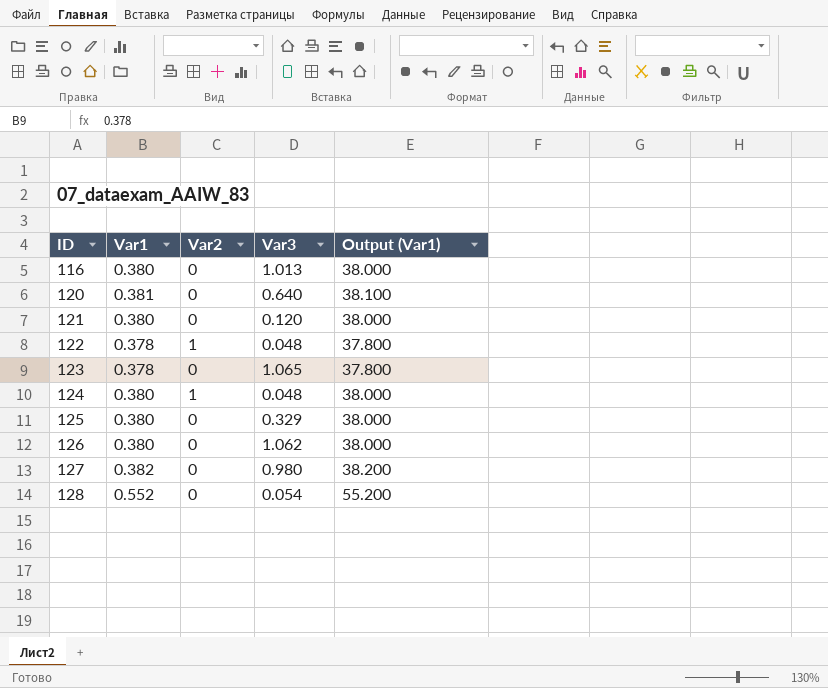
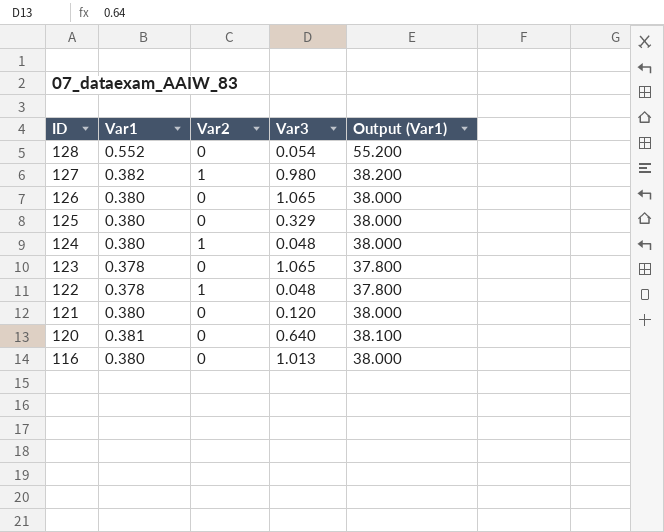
row order: ID ascending -> ID descending
127 | Var2: 0 -> 1
126 | Var3: 1.062 -> 1.065

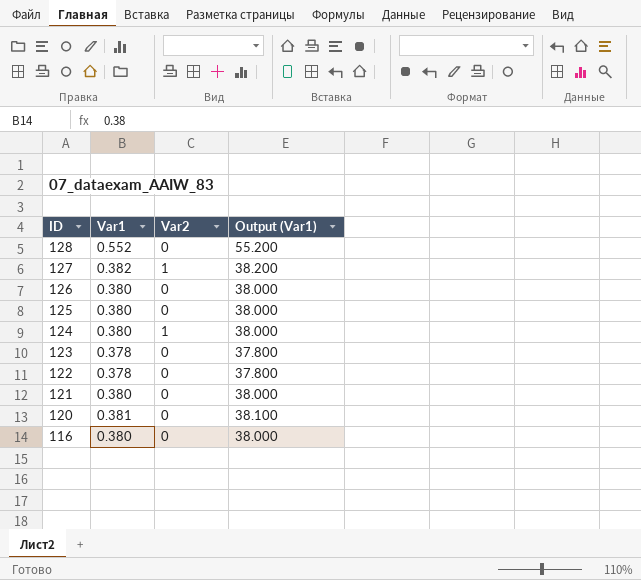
column Var3 | position: 4 -> none
122 | Var2: 1 -> 0

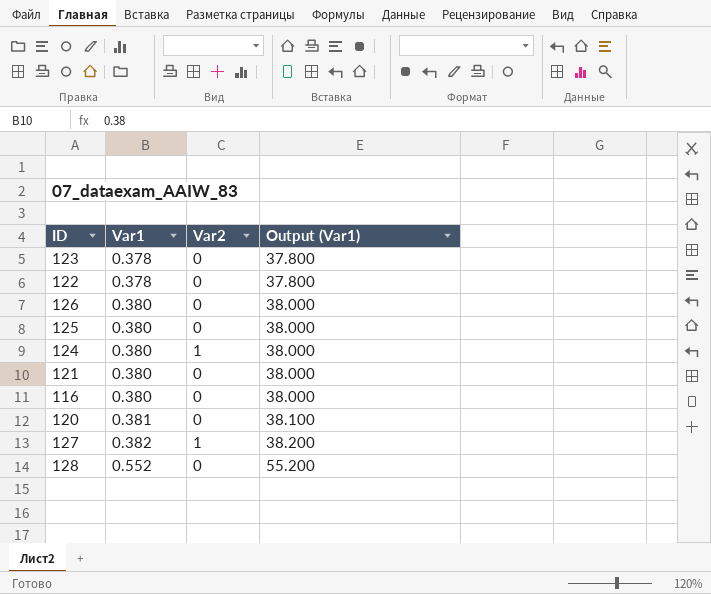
row order: ID descending -> Var1 ascending

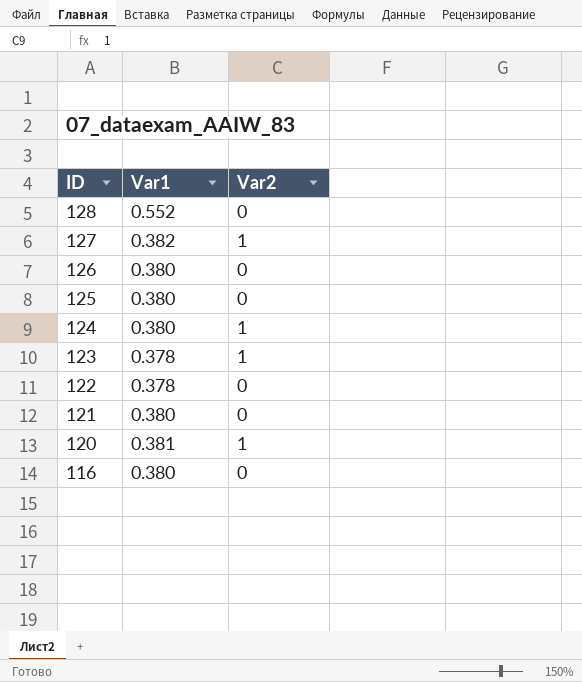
row order: Var1 ascending -> ID descending
column Output (Var1) | formula: [Var1] * 100 -> none
123 | Var2: 0 -> 1
120 | Var2: 0 -> 1

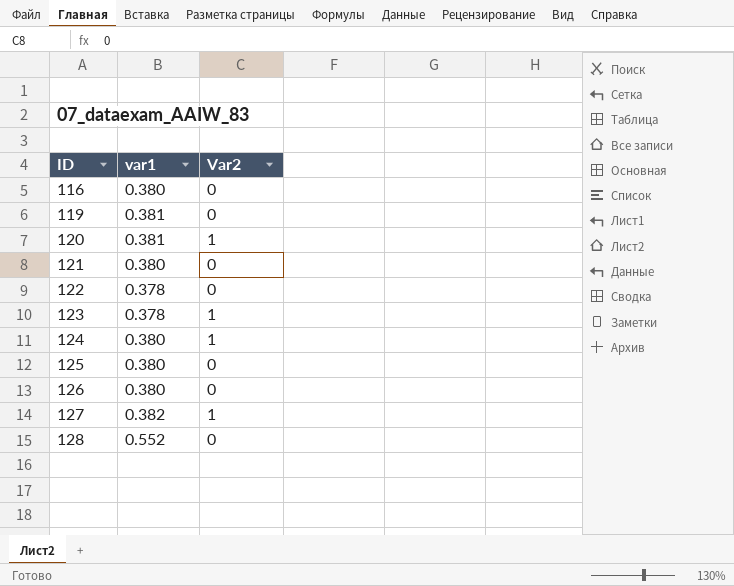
row order: ID descending -> ID ascending
column name: Var1 -> var1
row 119: none -> 0.381 | 0

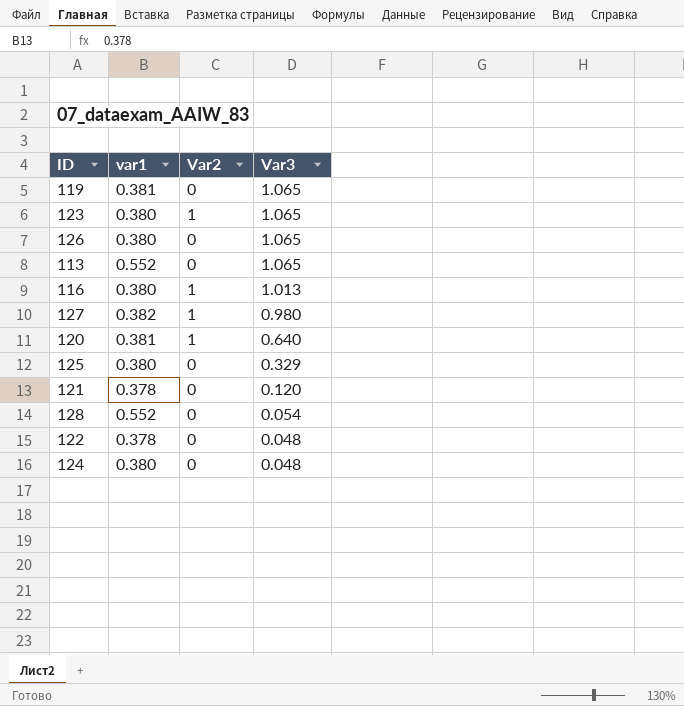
row order: ID ascending -> Var3 descending
column Var3 | position: none -> 4
123 | var1: 0.378 -> 0.380
row 113: none -> 0.552 | 0 | 1.065
116 | Var2: 0 -> 1
121 | var1: 0.380 -> 0.378
124 | Var2: 1 -> 0

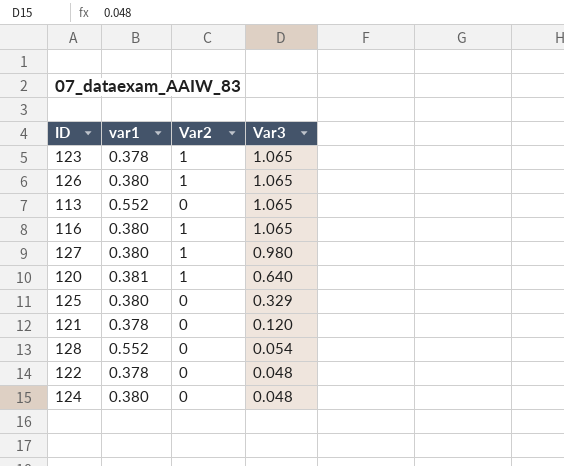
row 119: 0.381 | 0 | 1.065 -> none
123 | var1: 0.380 -> 0.378
126 | Var2: 0 -> 1
116 | Var3: 1.013 -> 1.065
127 | var1: 0.382 -> 0.380

